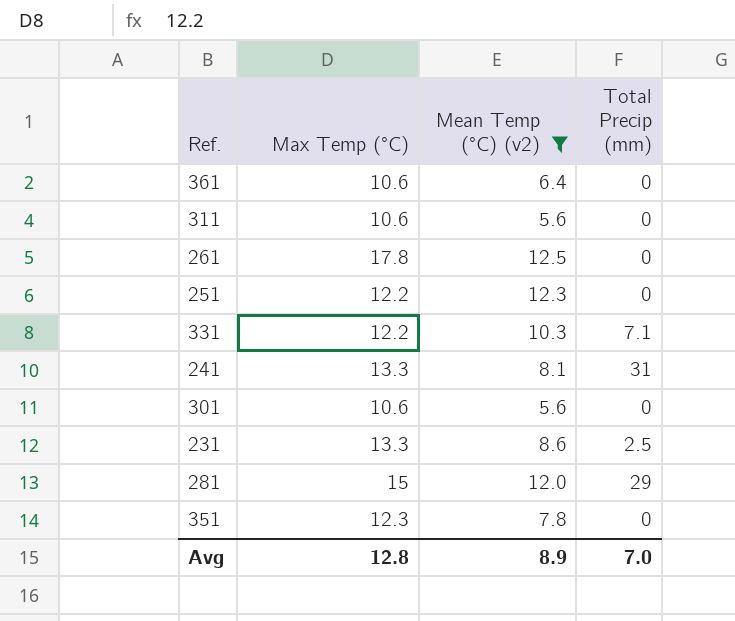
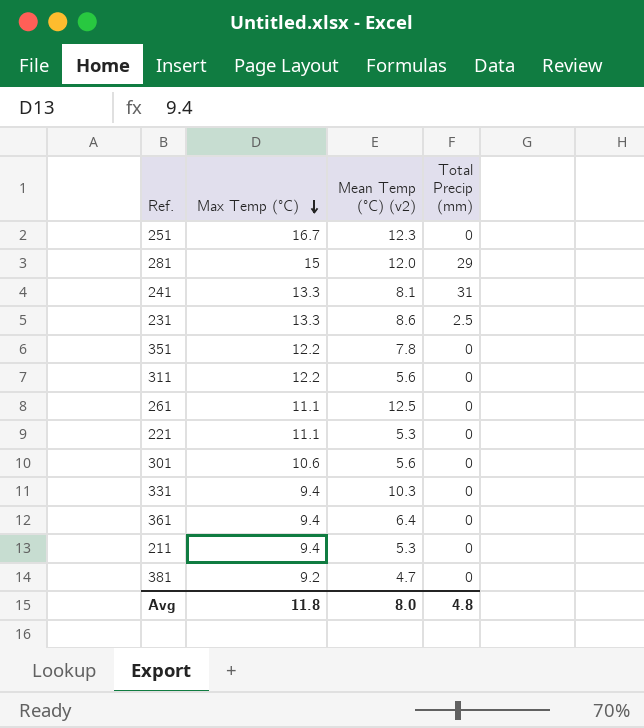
filter: Mean Temp (°C) (v2) >= 5.6 -> none
row order: none -> Max Temp (°C) descending
251 | Max Temp (°C): 12.2 -> 16.7
351 | Max Temp (°C): 12.3 -> 12.2
311 | Max Temp (°C): 10.6 -> 12.2
261 | Max Temp (°C): 17.8 -> 11.1
331 | Max Temp (°C): 12.2 -> 9.4
331 | Total Precip (mm): 7.1 -> 0
361 | Max Temp (°C): 10.6 -> 9.4
Avg | Max Temp (°C): 12.8 -> 11.8
Avg | Mean Temp (°C) (v2): 8.9 -> 8.0
Avg | Total Precip (mm): 7.0 -> 4.8

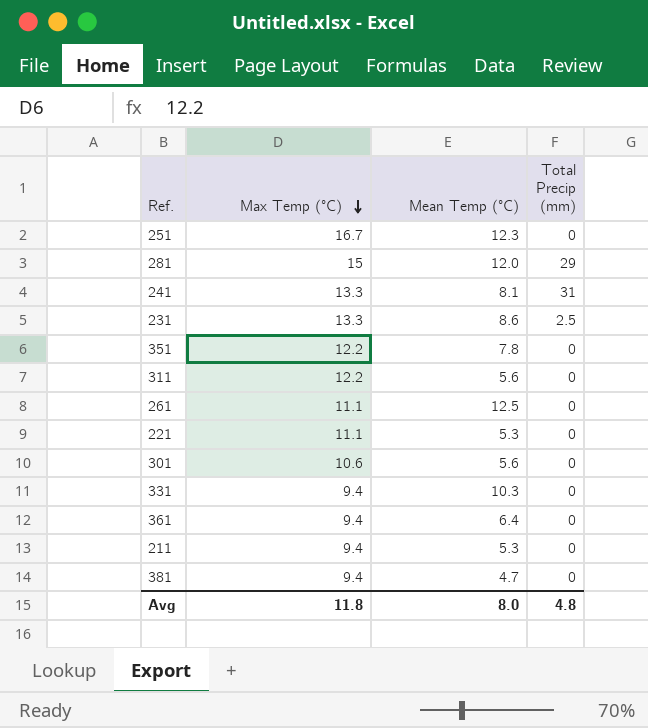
column name: Mean Temp (°C) (v2) -> Mean Temp (°C)
381 | Max Temp (°C): 9.2 -> 9.4

